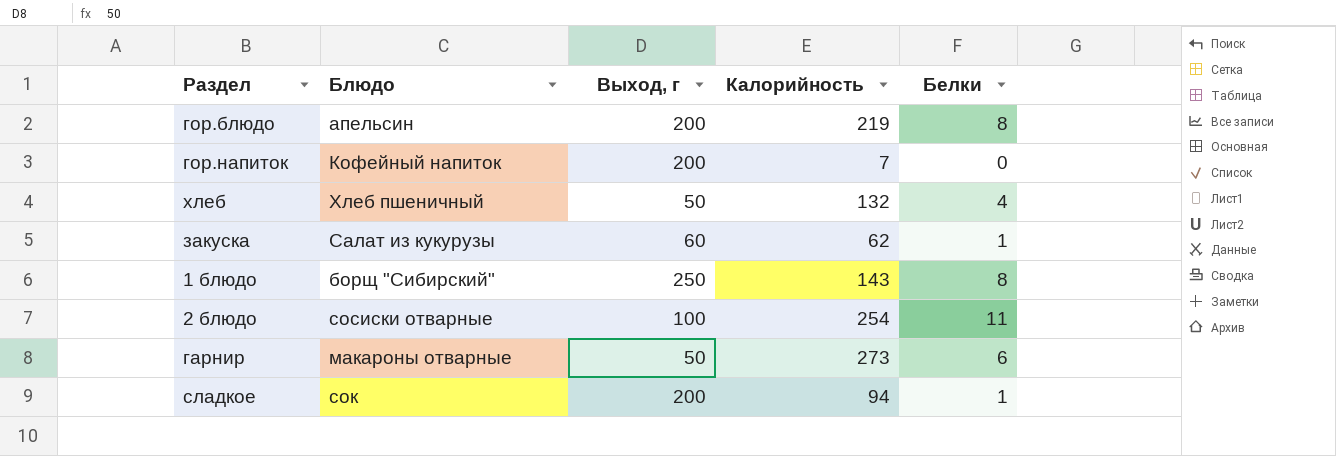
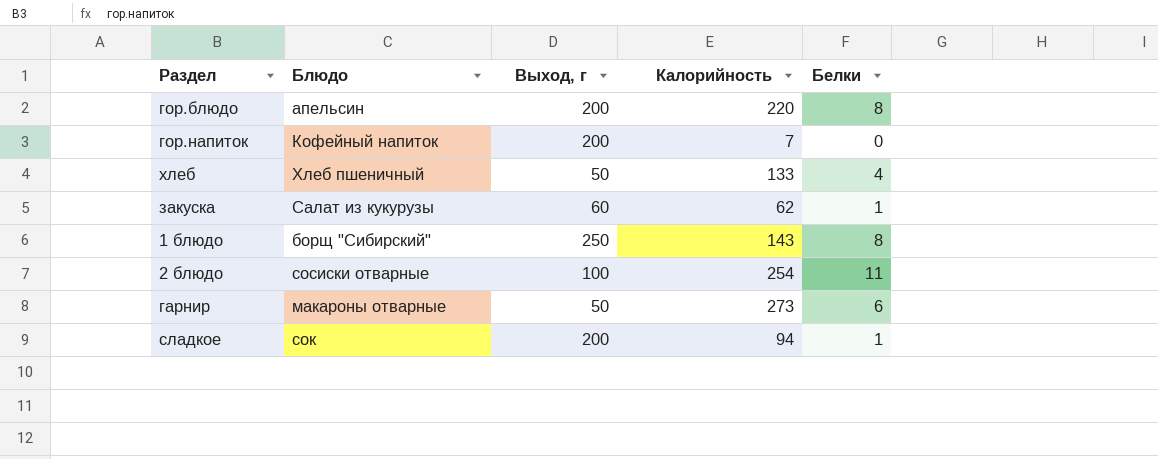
гор.блюдо | Калорийность: 219 -> 220
хлеб | Калорийность: 132 -> 133

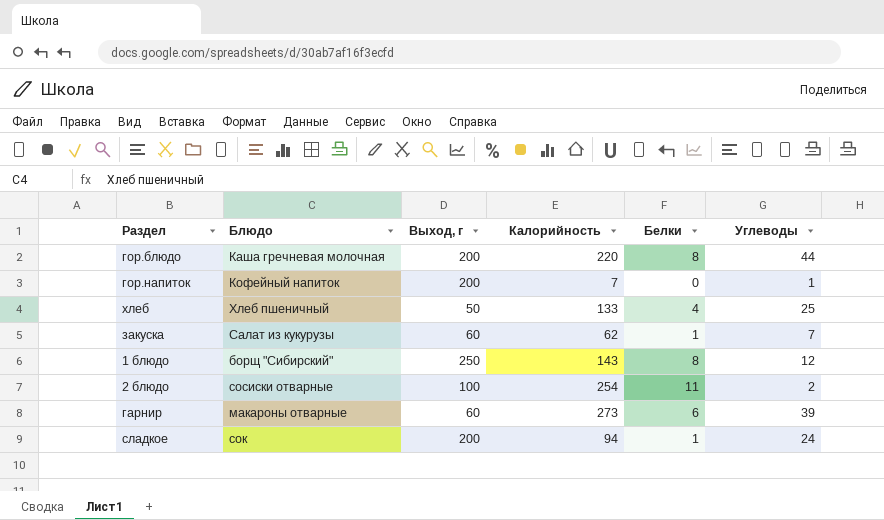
column Углеводы | position: none -> 6
гор.блюдо | Блюдо: апельсин -> Каша гречневая молочная
гарнир | Выход, г: 50 -> 60

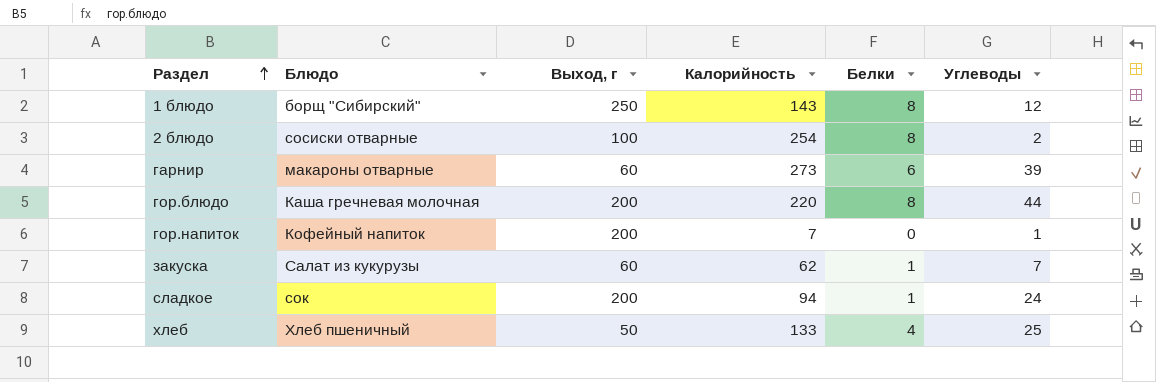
row order: none -> Раздел ascending
2 блюдо | Белки: 11 -> 8

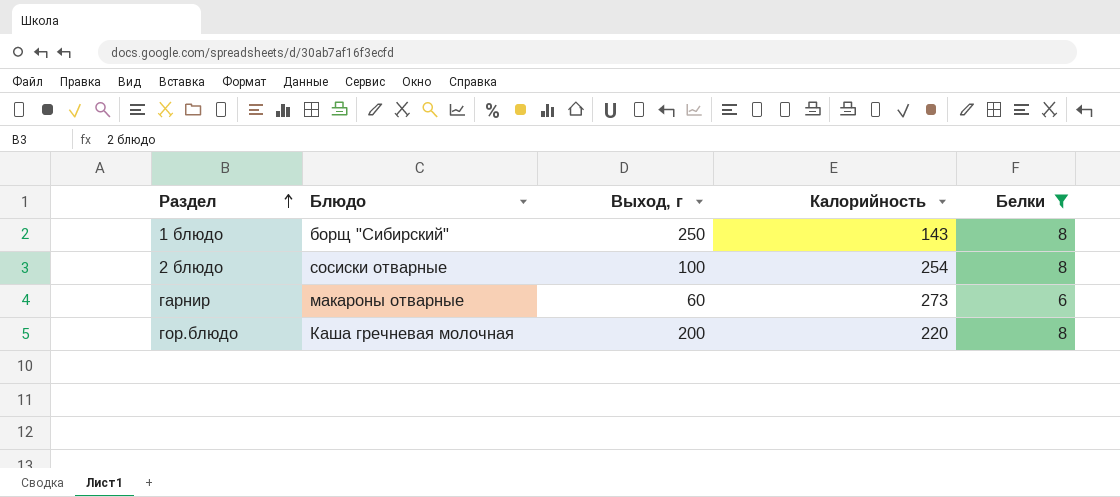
filter: none -> Белки >= 6
column Углеводы | position: 6 -> none

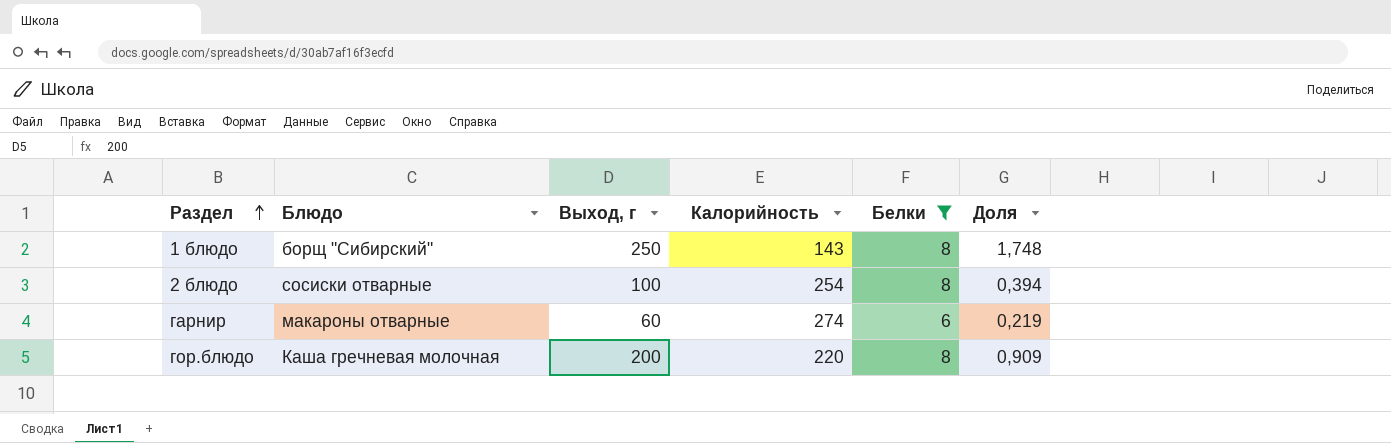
column Доля | formula: none -> [Выход, г] / [Калорийность]
гарнир | Калорийность: 273 -> 274

